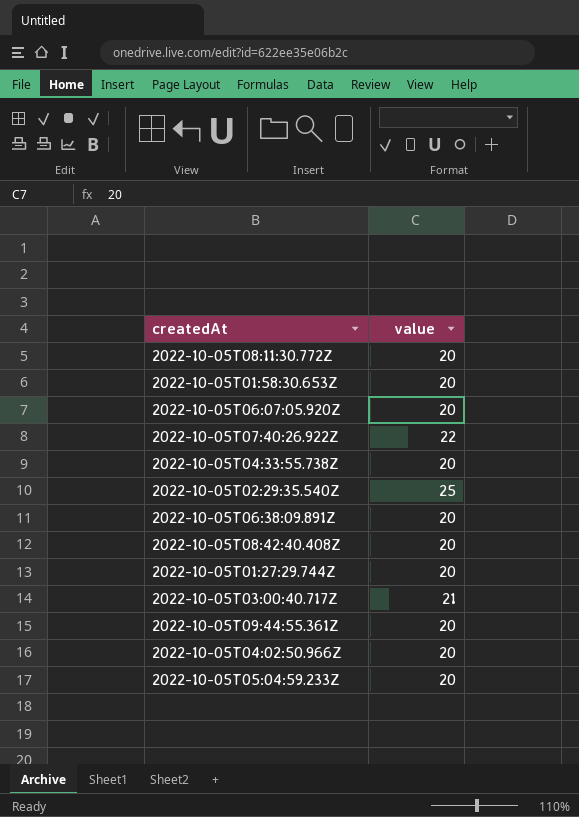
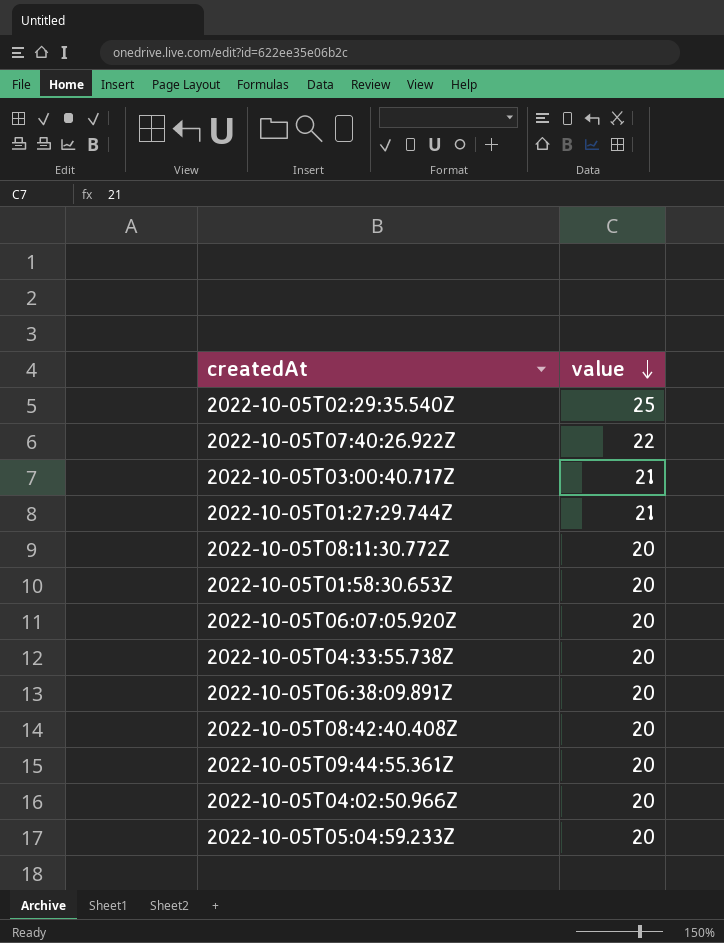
row order: none -> value descending
2022-10-05T01:27:29.744Z | value: 20 -> 21

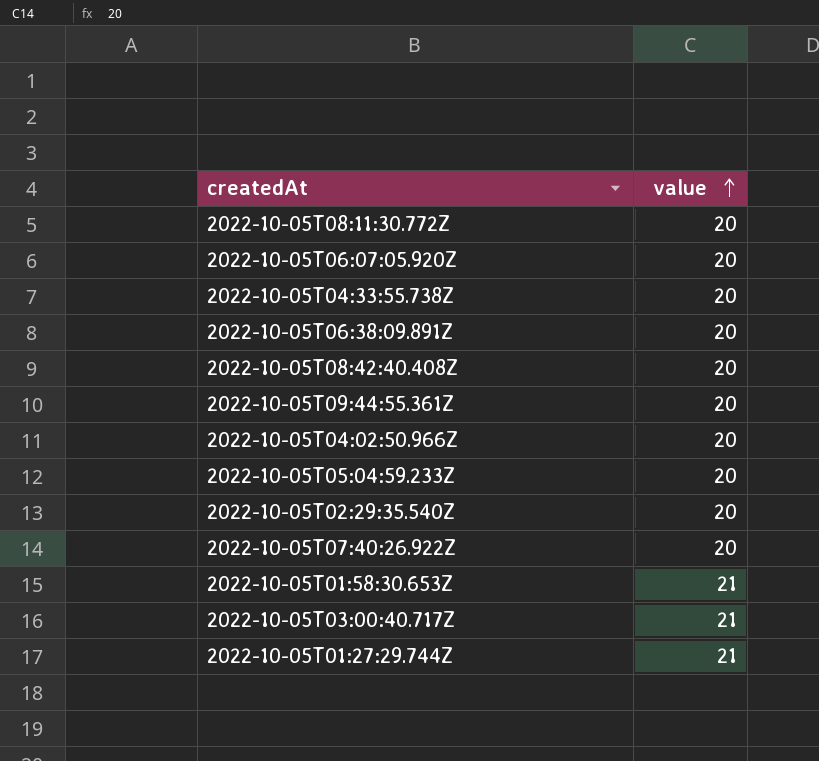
row order: value descending -> value ascending
2022-10-05T02:29:35.540Z | value: 25 -> 20
2022-10-05T07:40:26.922Z | value: 22 -> 20
2022-10-05T01:58:30.653Z | value: 20 -> 21

